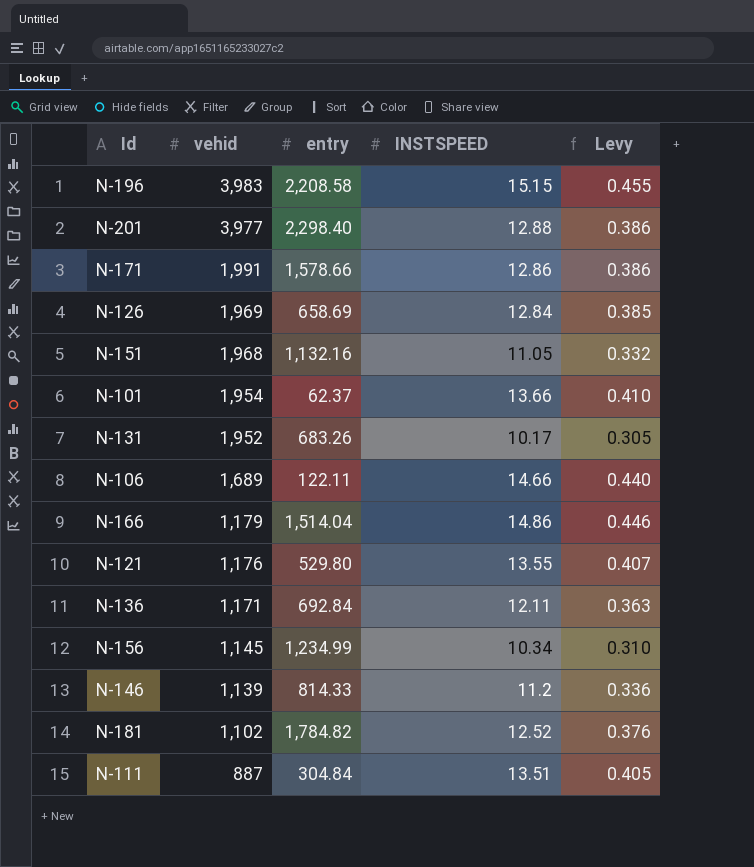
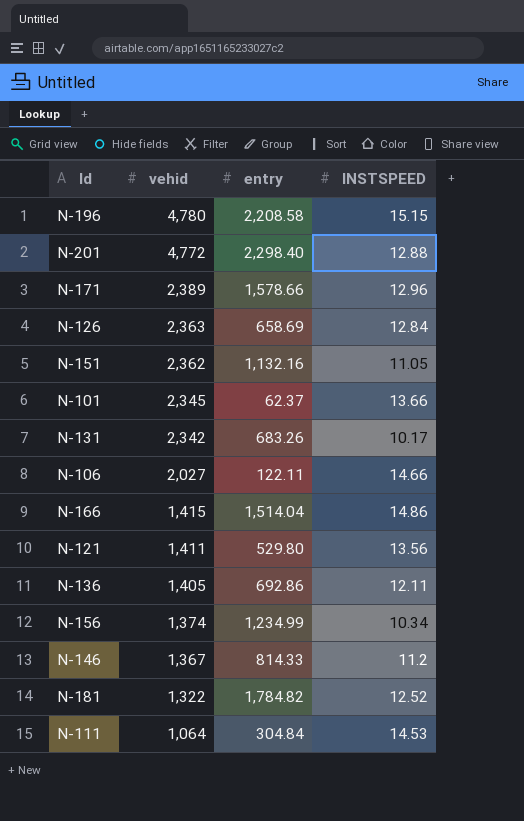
column Levy | formula: [INSTSPEED] * 0.03 -> none
N-196 | vehid: 3,983 -> 4,780
N-201 | vehid: 3,977 -> 4,772
N-171 | vehid: 1,991 -> 2,389
N-171 | INSTSPEED: 12.86 -> 12.96
N-126 | vehid: 1,969 -> 2,363
N-151 | vehid: 1,968 -> 2,362
N-101 | vehid: 1,954 -> 2,345
N-131 | vehid: 1,952 -> 2,342
N-106 | vehid: 1,689 -> 2,027
N-166 | vehid: 1,179 -> 1,415
N-121 | vehid: 1,176 -> 1,411
N-121 | INSTSPEED: 13.55 -> 13.56
N-136 | vehid: 1,171 -> 1,405
N-136 | entry: 692.84 -> 692.86
N-156 | vehid: 1,145 -> 1,374
N-146 | vehid: 1,139 -> 1,367
N-181 | vehid: 1,102 -> 1,322
N-111 | vehid: 887 -> 1,064
N-111 | INSTSPEED: 13.51 -> 14.53

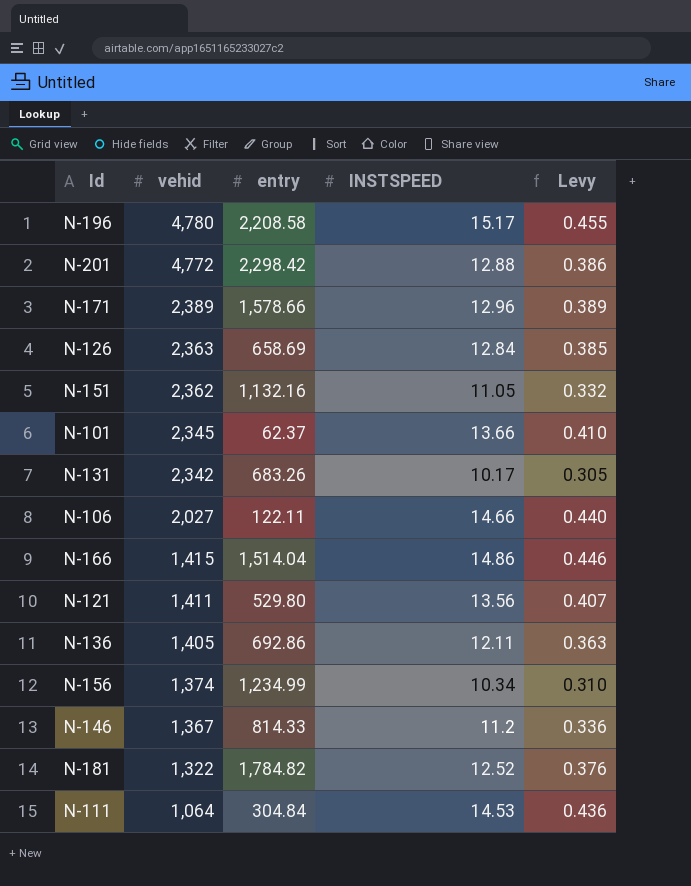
column Levy | formula: none -> [INSTSPEED] * 0.03
N-196 | INSTSPEED: 15.15 -> 15.17
N-201 | entry: 2,298.40 -> 2,298.42

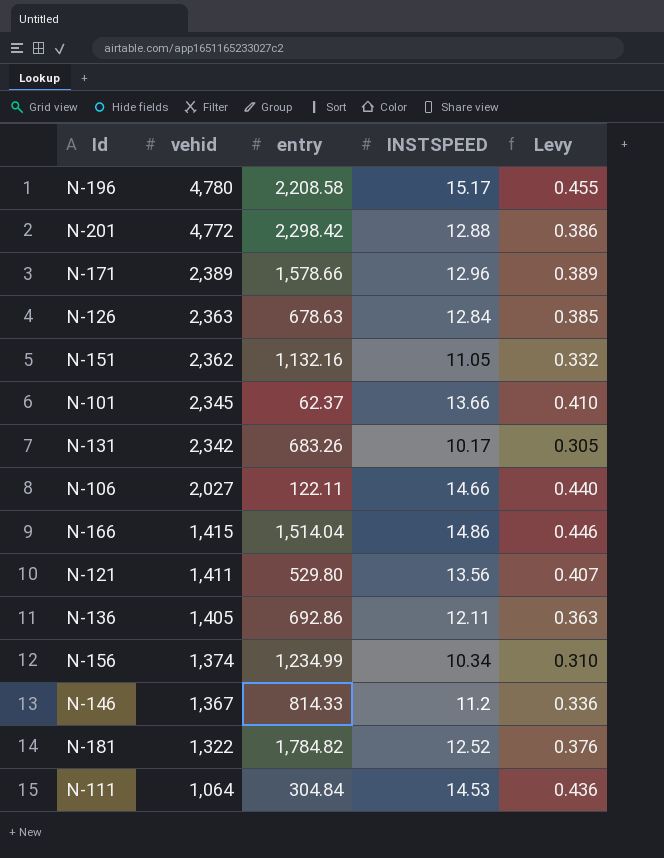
N-126 | entry: 658.69 -> 678.63

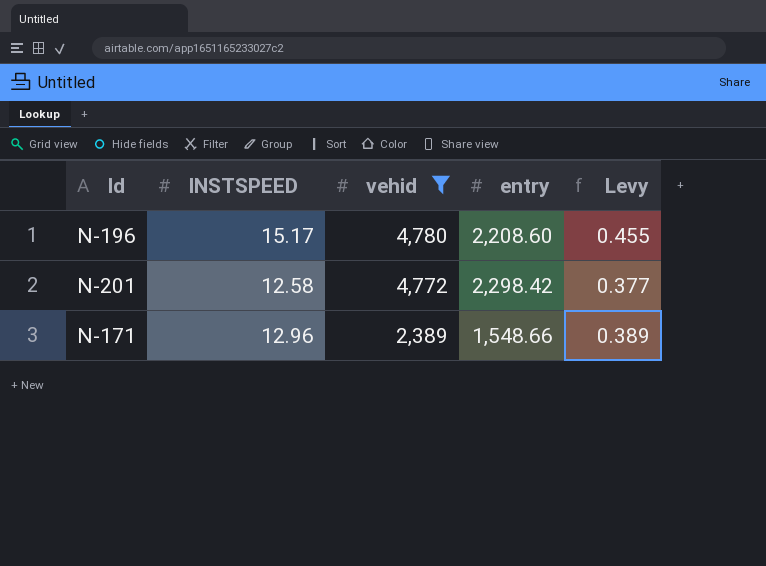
filter: none -> vehid >= 2,389
column INSTSPEED | position: 4 -> 2
N-196 | entry: 2,208.58 -> 2,208.60
N-201 | INSTSPEED: 12.88 -> 12.58
N-201 | Levy: 0.386 -> 0.377
N-171 | entry: 1,578.66 -> 1,548.66

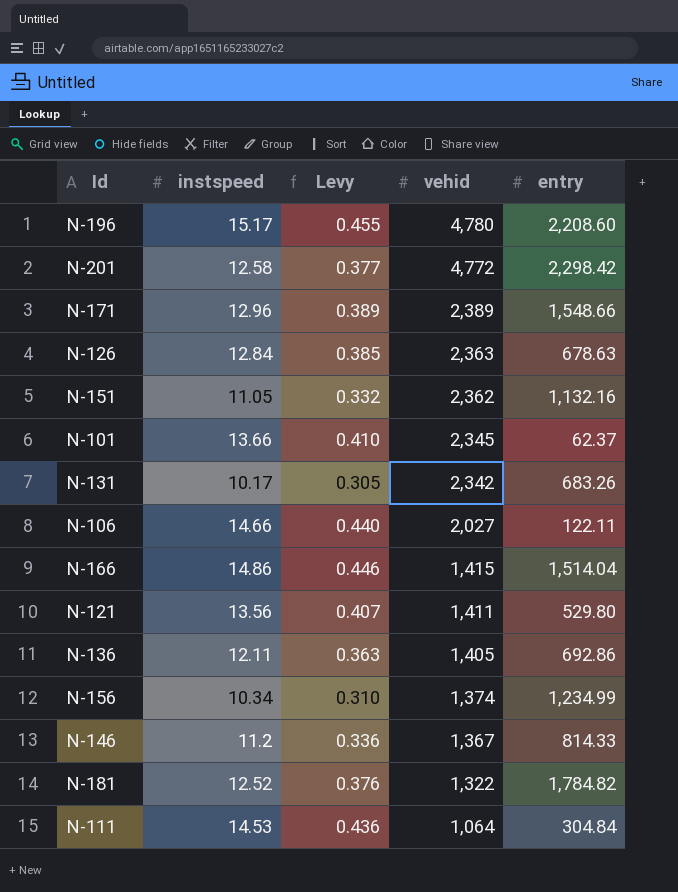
filter: vehid >= 2,389 -> none
column name: INSTSPEED -> instspeed
column Levy | position: 5 -> 3

